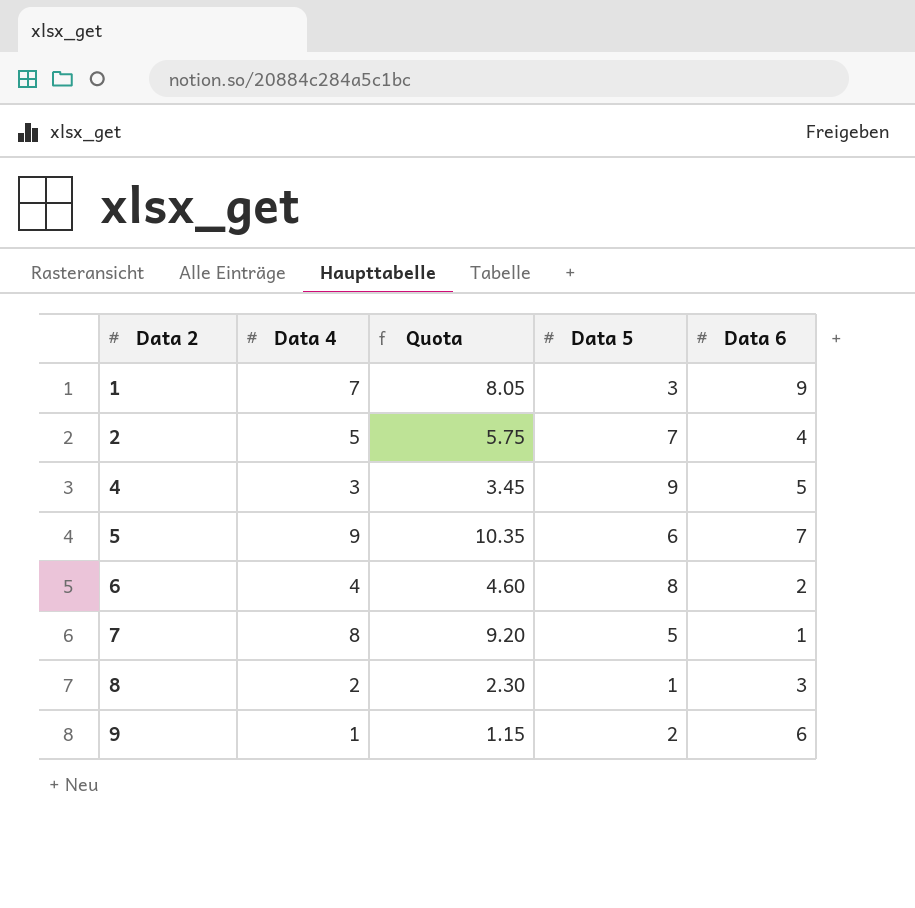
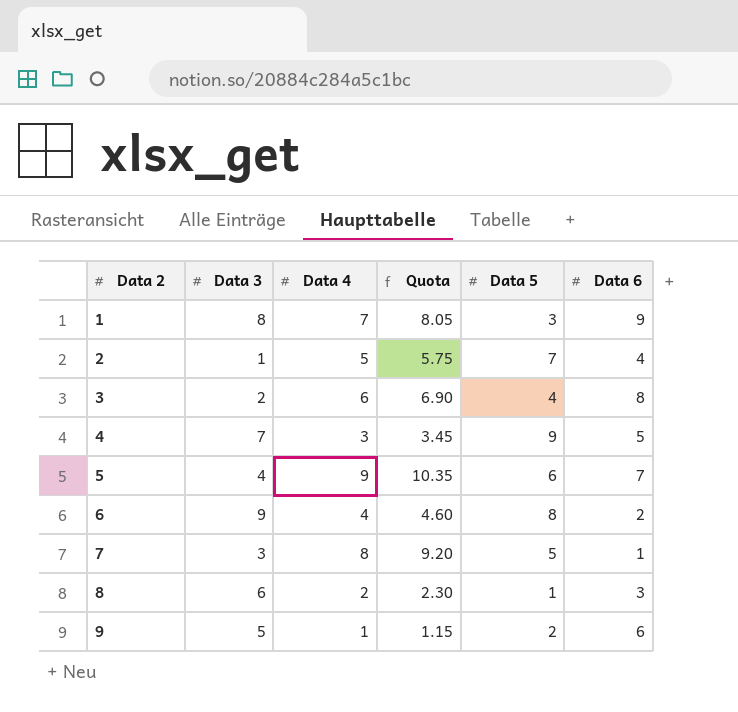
column Data 3 | position: none -> 2
row 3: none -> 2 | 6 | 6.90 | 4 | 8

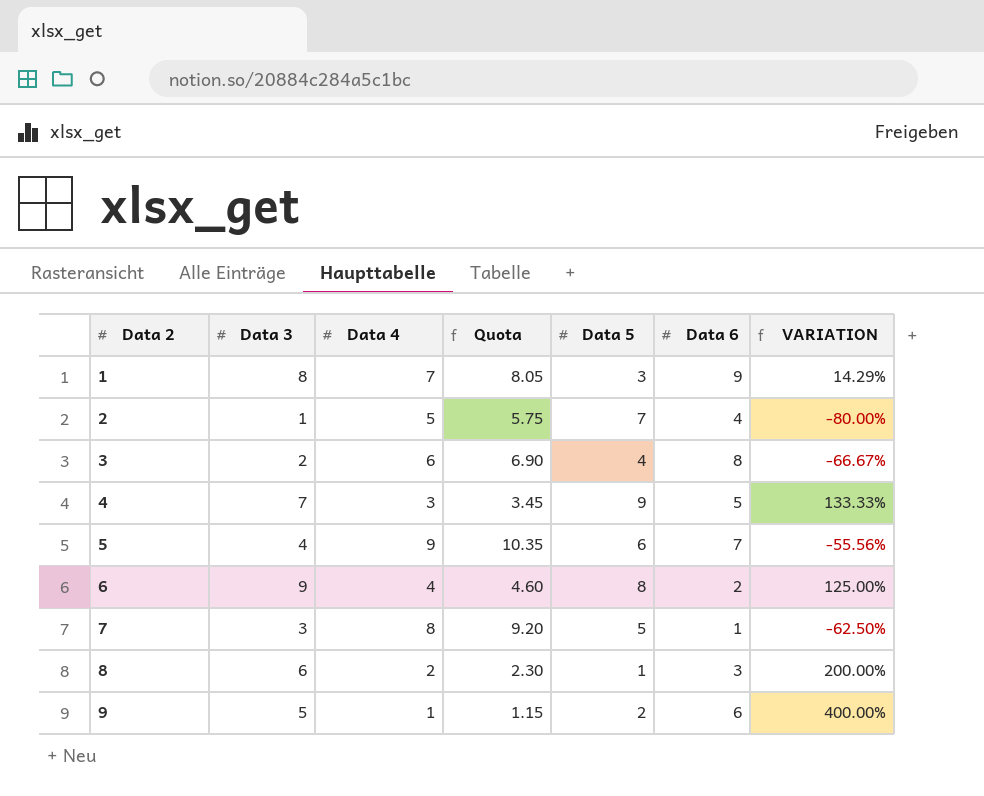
column VARIATION | formula: none -> ([Data 3] - [Data 4]) / [Data 4]

